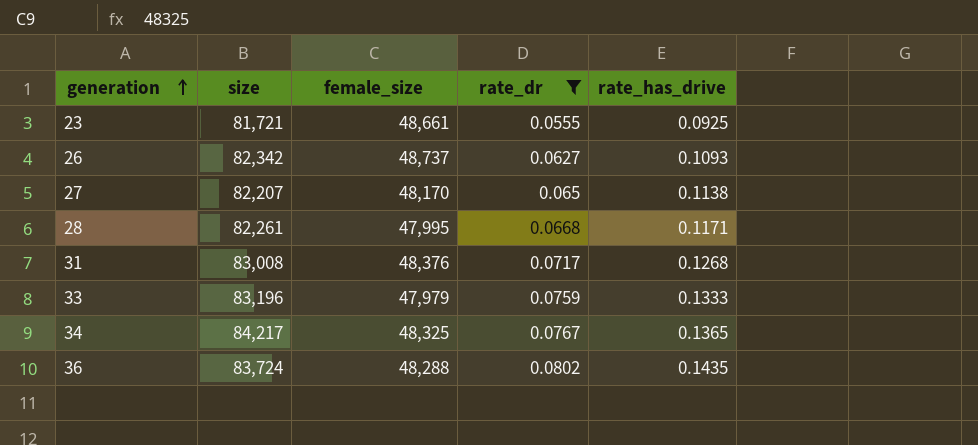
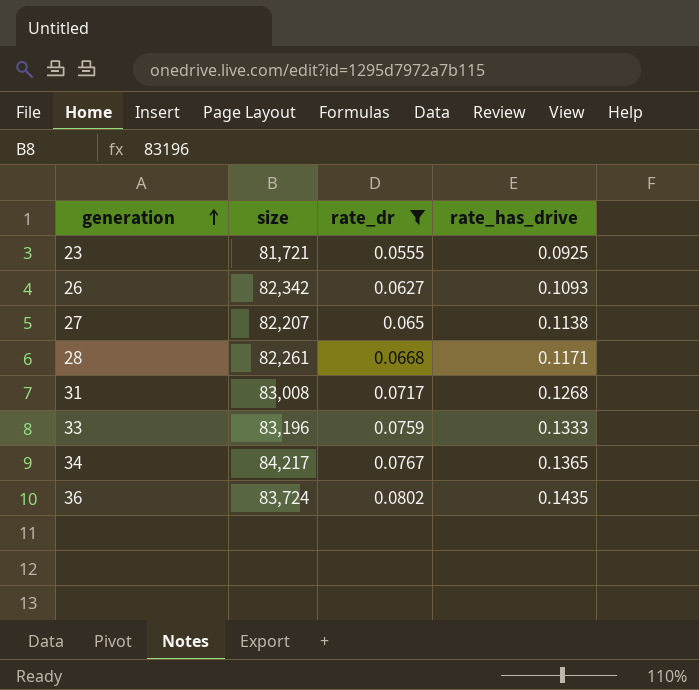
column female_size | position: 3 -> none

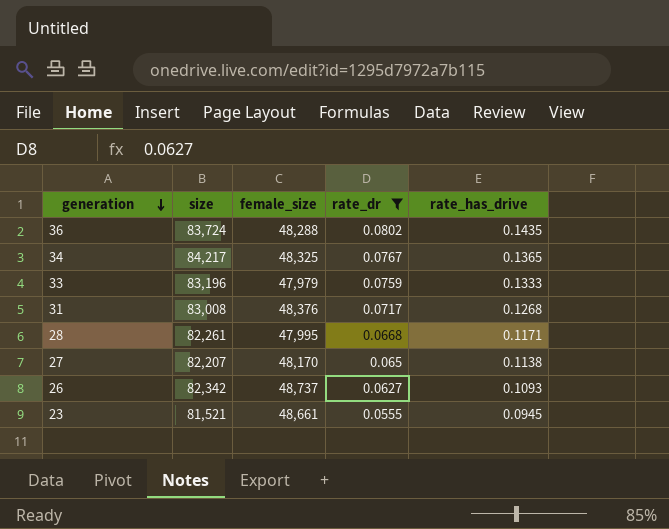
row order: generation ascending -> generation descending
column female_size | position: none -> 3
23 | size: 81,721 -> 81,521
23 | rate_has_drive: 0.0925 -> 0.0945

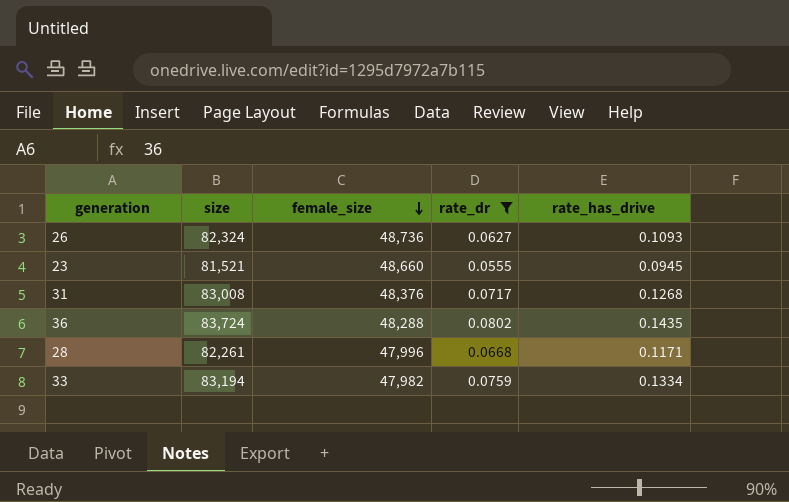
row order: generation descending -> female_size descending
row 34: 84,217 | 48,325 | 0.0767 | 0.1365 -> none
row 27: 82,207 | 48,170 | 0.065 | 0.1138 -> none
26 | size: 82,342 -> 82,324
26 | female_size: 48,737 -> 48,736
23 | female_size: 48,661 -> 48,660
28 | female_size: 47,995 -> 47,996
33 | size: 83,196 -> 83,194
33 | female_size: 47,979 -> 47,982
33 | rate_has_drive: 0.1333 -> 0.1334

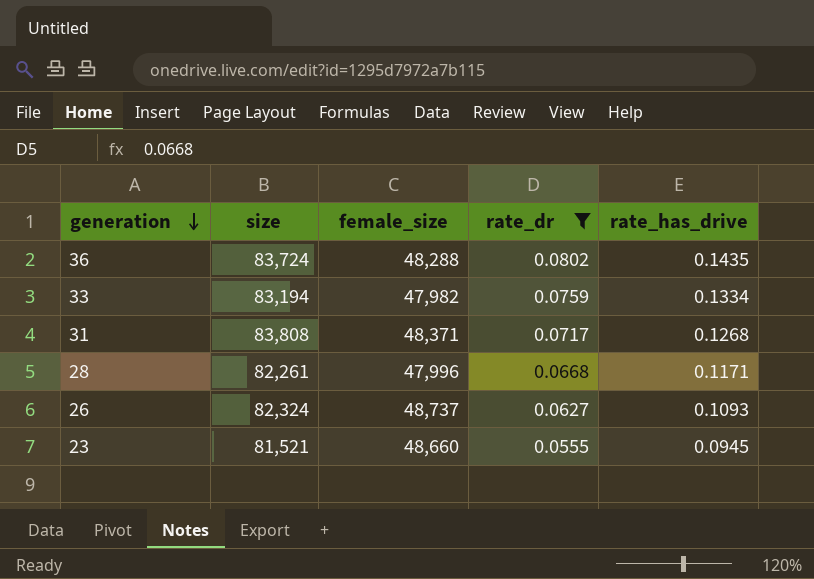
row order: female_size descending -> generation descending
31 | size: 83,008 -> 83,808
31 | female_size: 48,376 -> 48,371
26 | female_size: 48,736 -> 48,737

